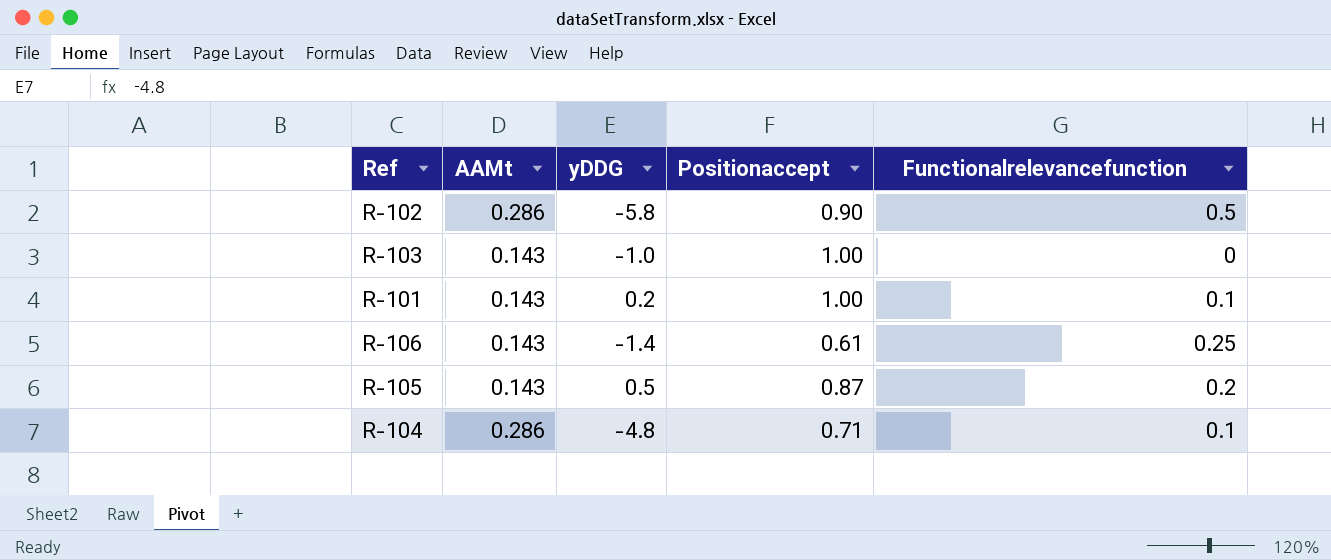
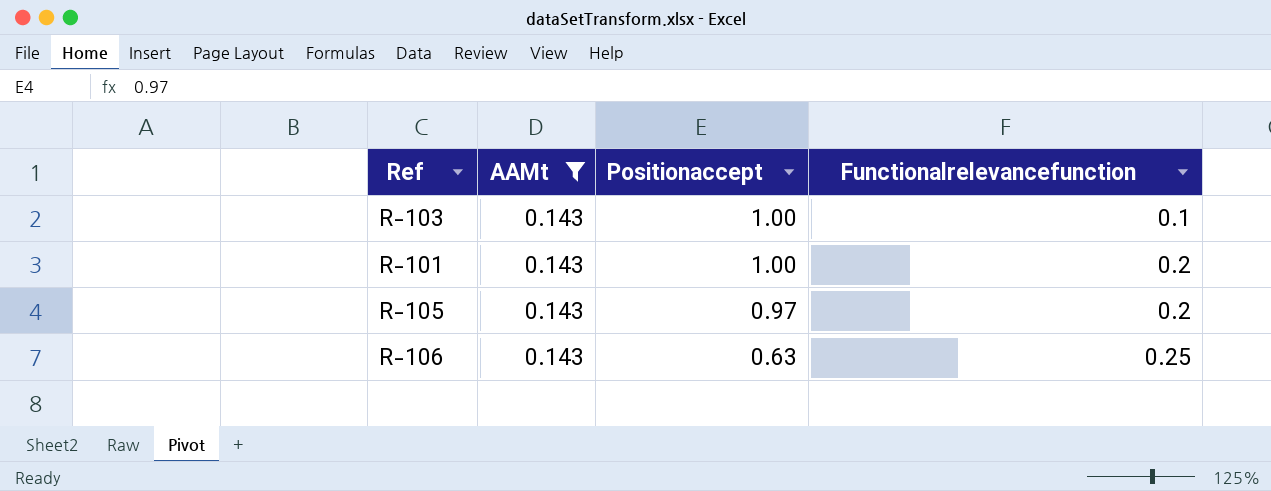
filter: none -> AAMt = 0.143
row order: none -> Positionaccept descending
column yDDG | position: 3 -> none
R-103 | Functionalrelevancefunction: 0 -> 0.1
R-101 | Functionalrelevancefunction: 0.1 -> 0.2
R-105 | Positionaccept: 0.87 -> 0.97
R-106 | Positionaccept: 0.61 -> 0.63

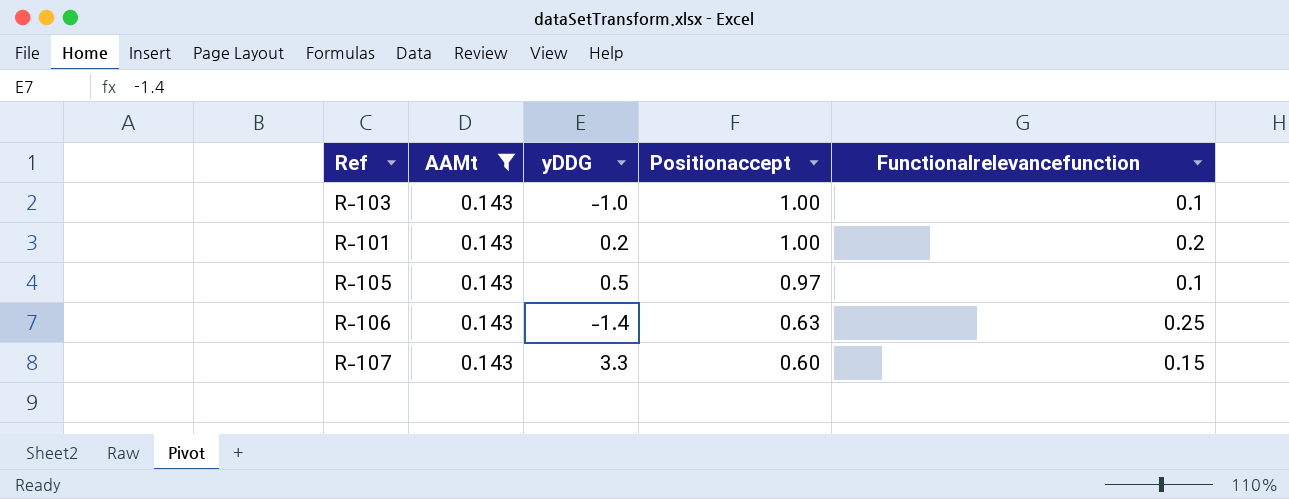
column yDDG | position: none -> 3
R-105 | Functionalrelevancefunction: 0.2 -> 0.1
row R-107: none -> 0.143 | 3.3 | 0.60 | 0.15

